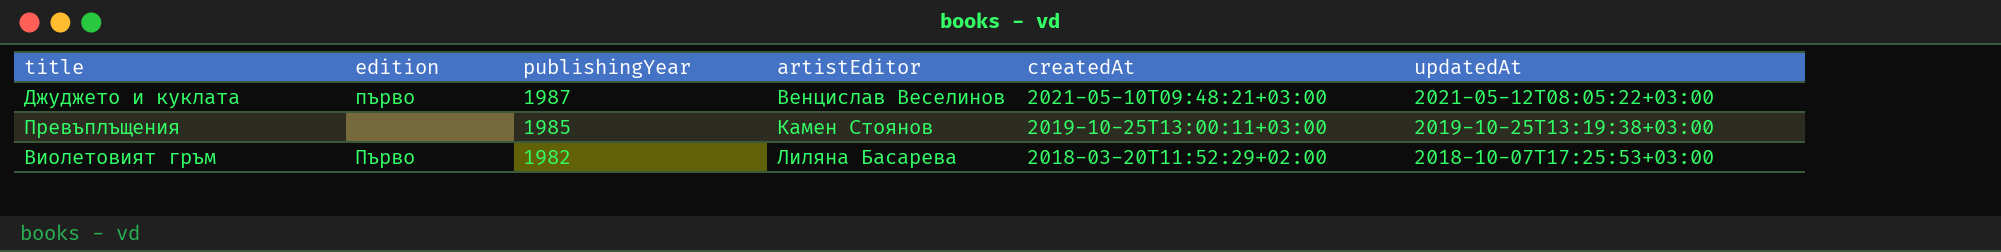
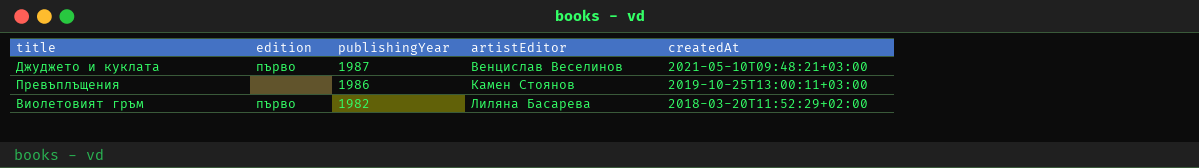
column updatedAt | position: 6 -> none
Превъплъщения | publishingYear: 1985 -> 1986
Виолетовият гръм | edition: Първо -> първо

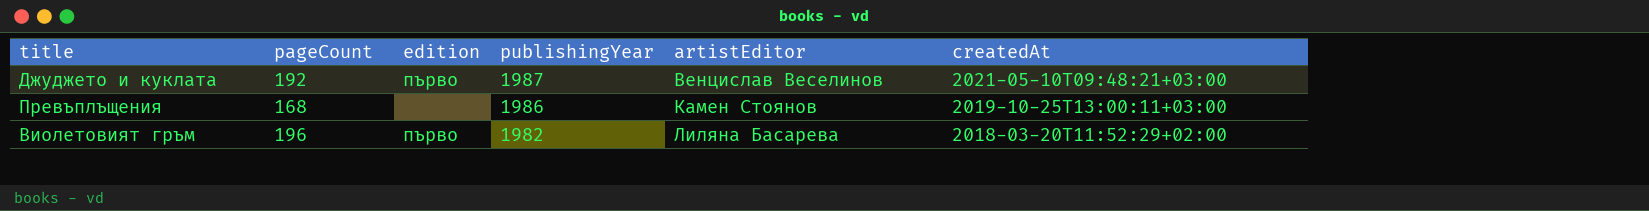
column pageCount | position: none -> 2

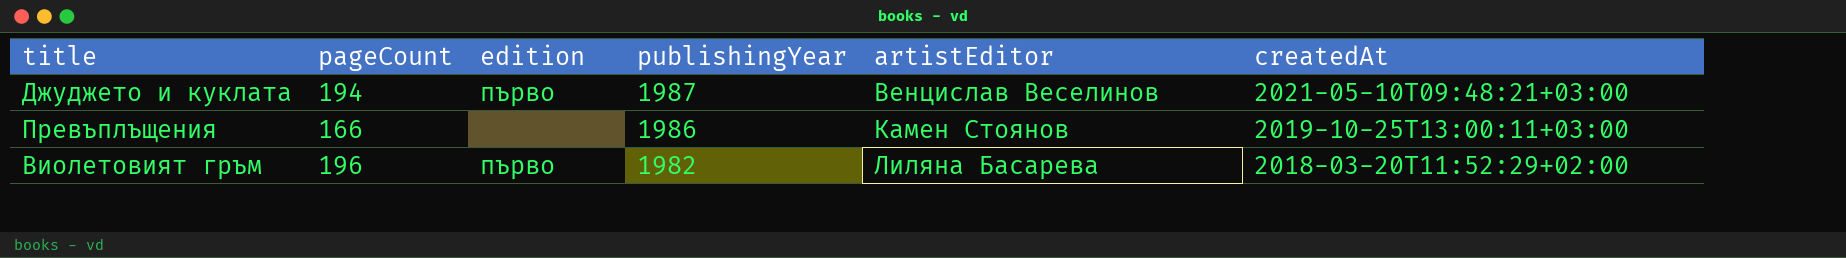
Джуджето и куклата | pageCount: 192 -> 194
Превъплъщения | pageCount: 168 -> 166

